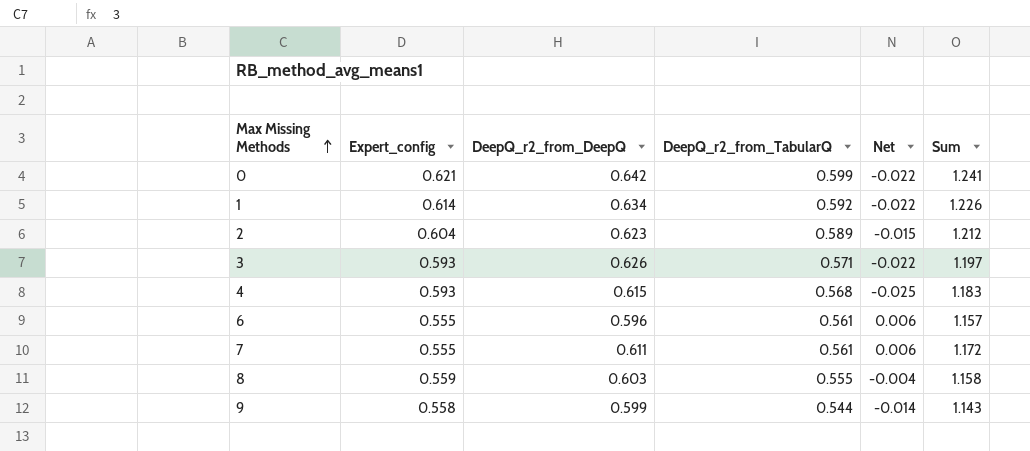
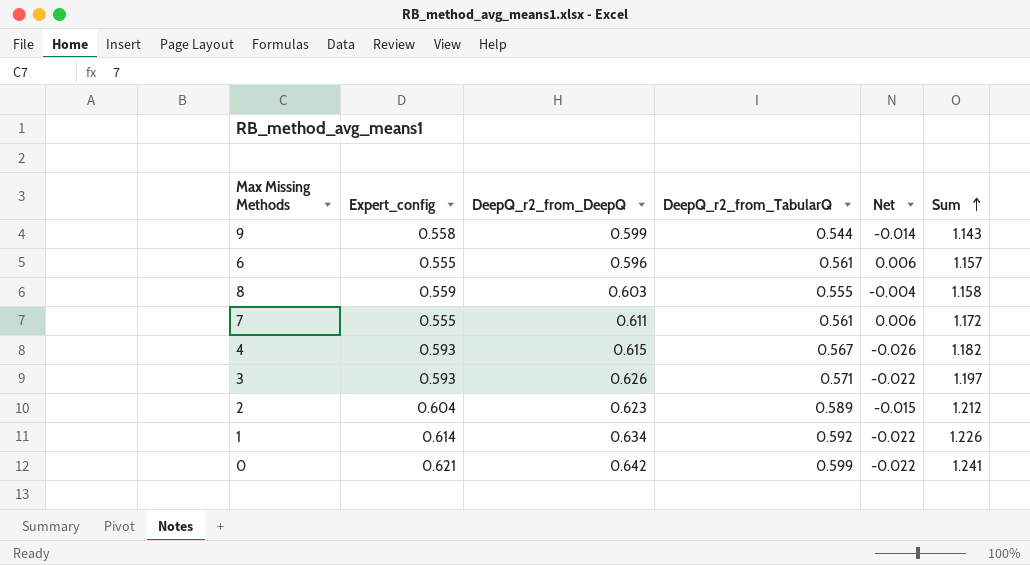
row order: Max Missing Methods ascending -> Sum ascending
4 | DeepQ_r2_from_TabularQ: 0.568 -> 0.567
4 | Net: -0.025 -> -0.026
4 | Sum: 1.183 -> 1.182

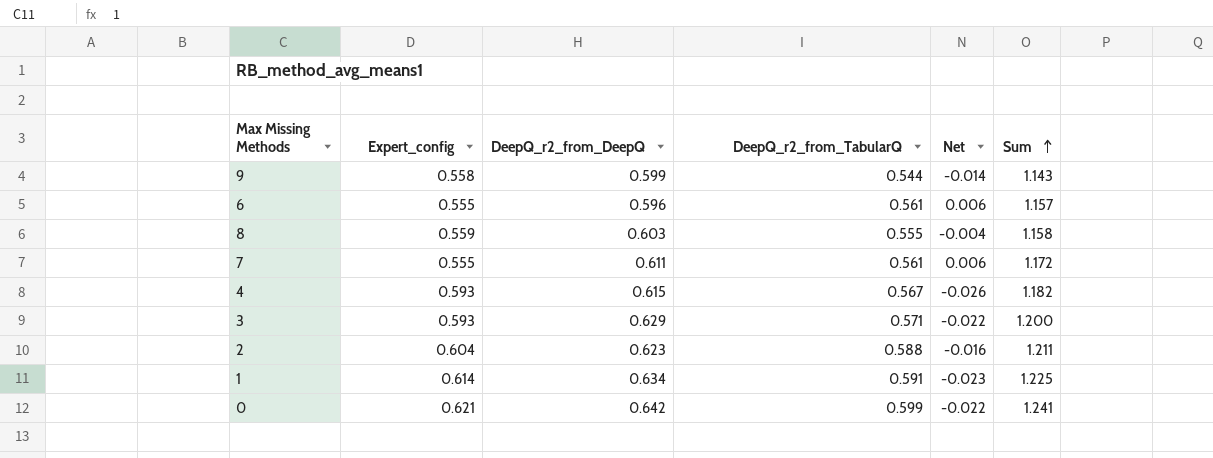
3 | DeepQ_r2_from_DeepQ: 0.626 -> 0.629
3 | Sum: 1.197 -> 1.200
2 | DeepQ_r2_from_TabularQ: 0.589 -> 0.588
2 | Net: -0.015 -> -0.016
2 | Sum: 1.212 -> 1.211
1 | DeepQ_r2_from_TabularQ: 0.592 -> 0.591
1 | Net: -0.022 -> -0.023
1 | Sum: 1.226 -> 1.225

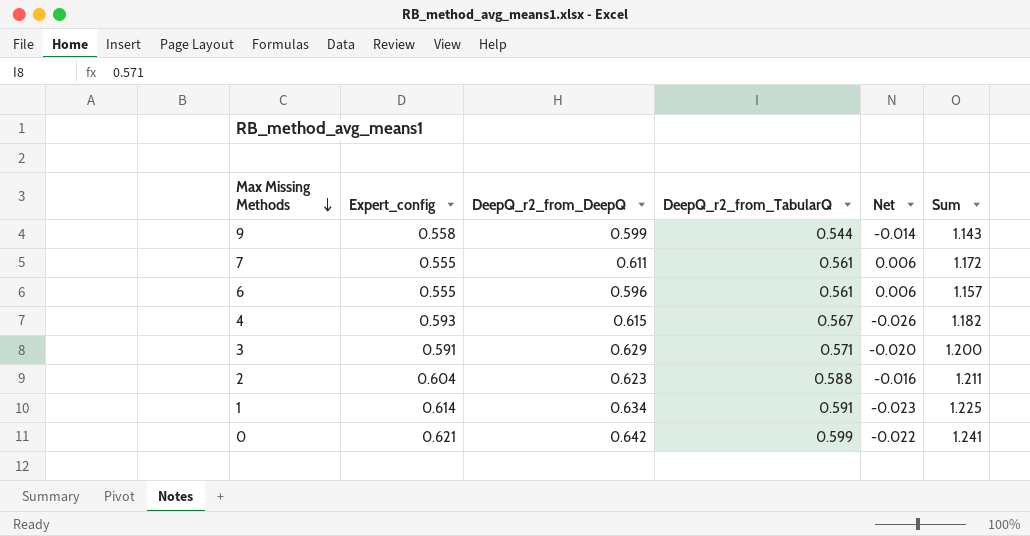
row order: Sum ascending -> Max Missing Methods descending
row 8: 0.559 | 0.603 | 0.555 | -0.004 | 1.158 -> none
3 | Expert_config: 0.593 -> 0.591
3 | Net: -0.022 -> -0.020

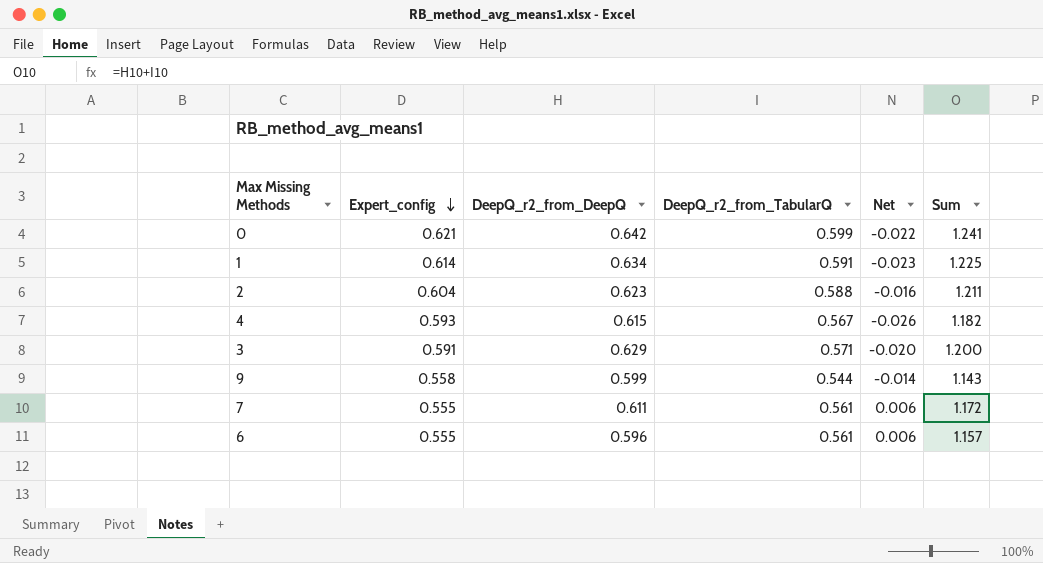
row order: Max Missing Methods descending -> Expert_config descending

